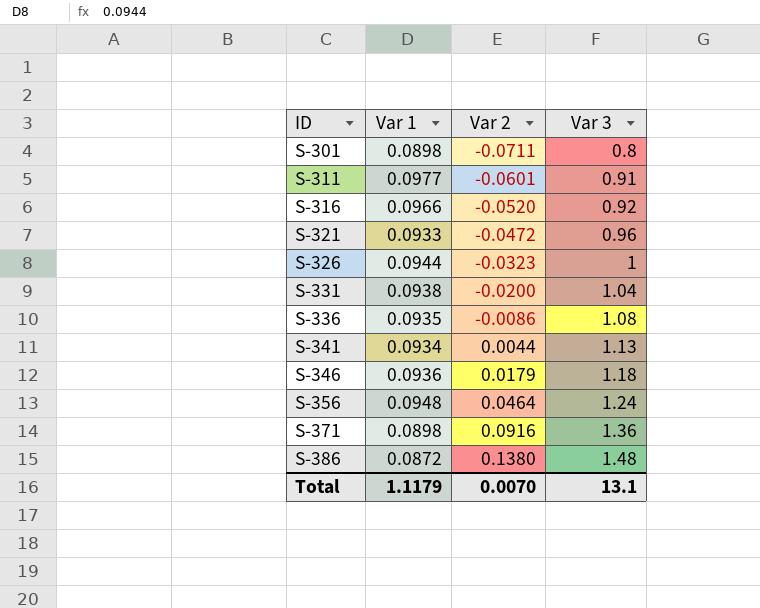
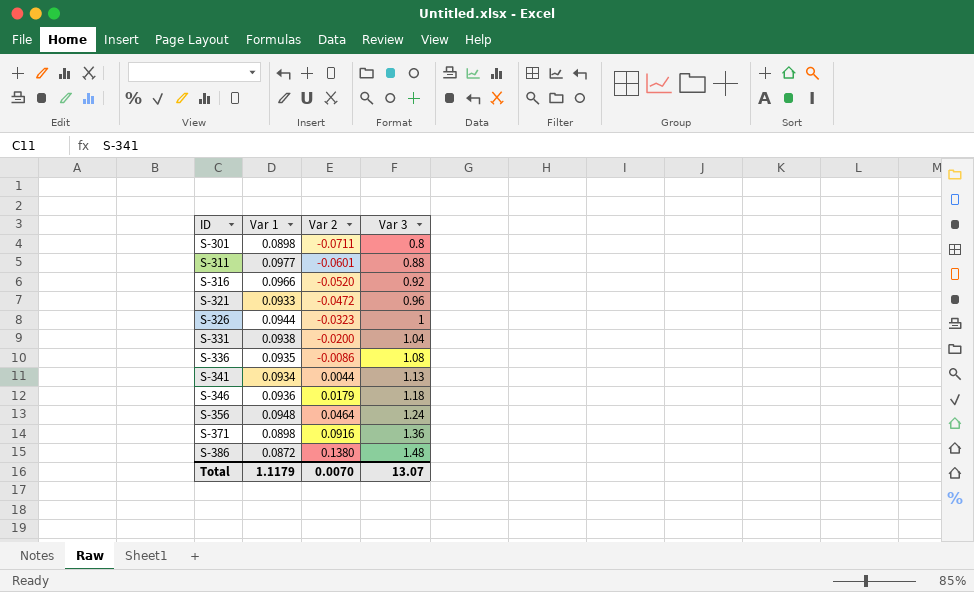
S-311 | Var 3: 0.91 -> 0.88
Total | Var 3: 13.1 -> 13.07

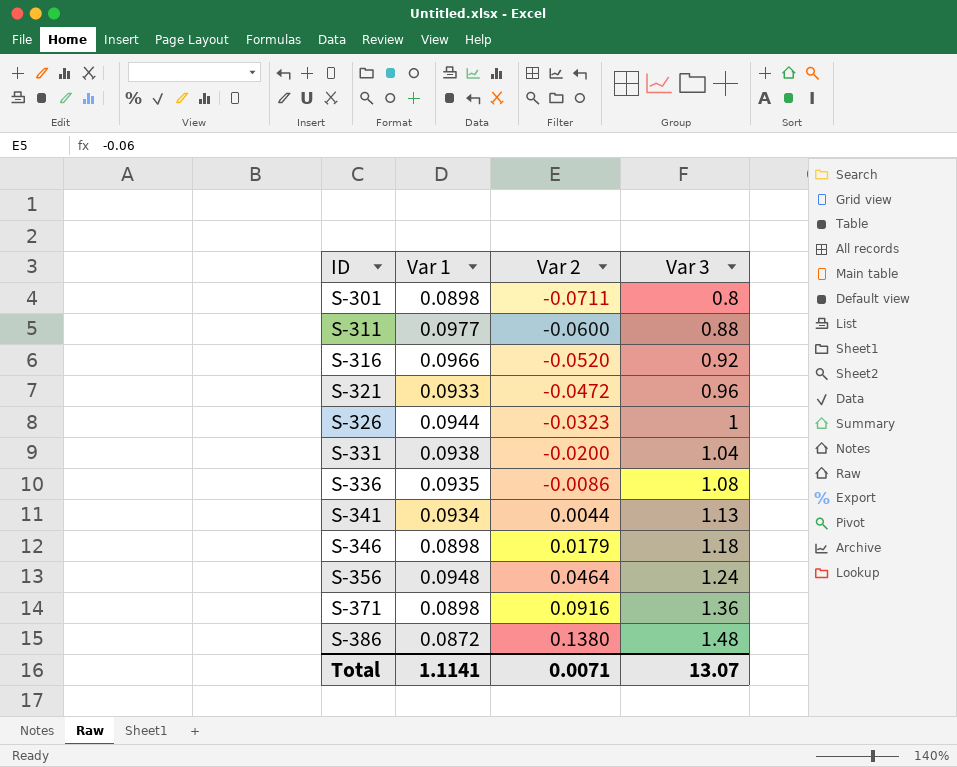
S-311 | Var 2: -0.0601 -> -0.0600
S-346 | Var 1: 0.0936 -> 0.0898
Total | Var 1: 1.1179 -> 1.1141
Total | Var 2: 0.0070 -> 0.0071

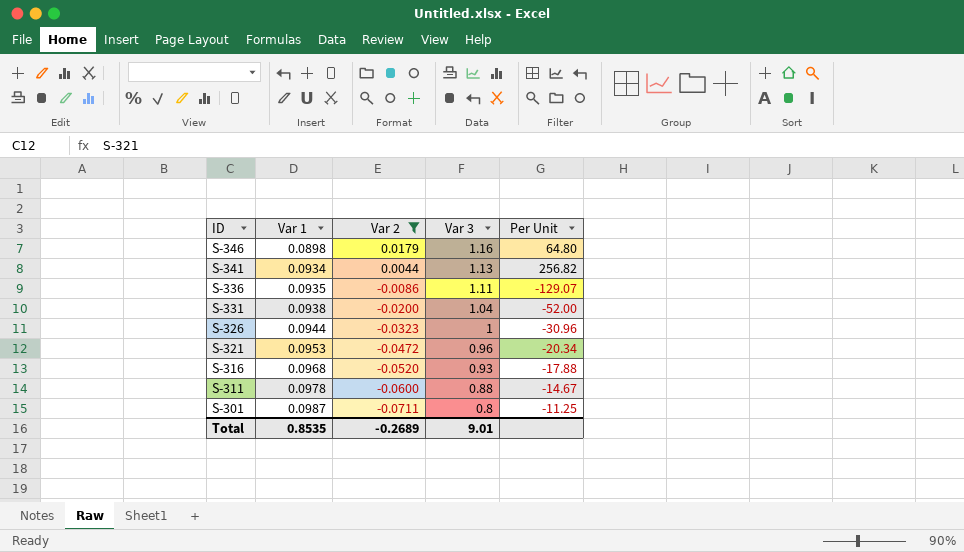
filter: none -> Var 2 <= 0.0179
row order: ID ascending -> ID descending
column Per Unit | formula: none -> [Var 3] / [Var 2]
S-346 | Var 3: 1.18 -> 1.16
S-336 | Var 3: 1.08 -> 1.11
S-321 | Var 1: 0.0933 -> 0.0953
S-316 | Var 1: 0.0966 -> 0.0968
S-316 | Var 3: 0.92 -> 0.93
S-311 | Var 1: 0.0977 -> 0.0978
S-301 | Var 1: 0.0898 -> 0.0987
Total | Var 1: 1.1141 -> 0.8535
Total | Var 2: 0.0071 -> -0.2689
Total | Var 3: 13.07 -> 9.01

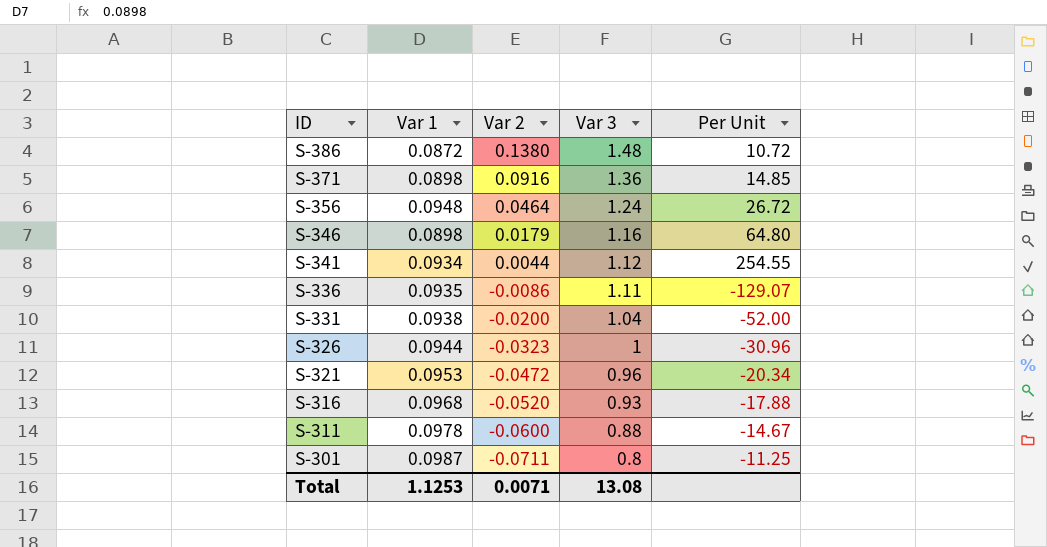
filter: Var 2 <= 0.0179 -> none
S-341 | Var 3: 1.13 -> 1.12
S-341 | Per Unit: 256.82 -> 254.55
Total | Var 1: 0.8535 -> 1.1253
Total | Var 2: -0.2689 -> 0.0071
Total | Var 3: 9.01 -> 13.08

